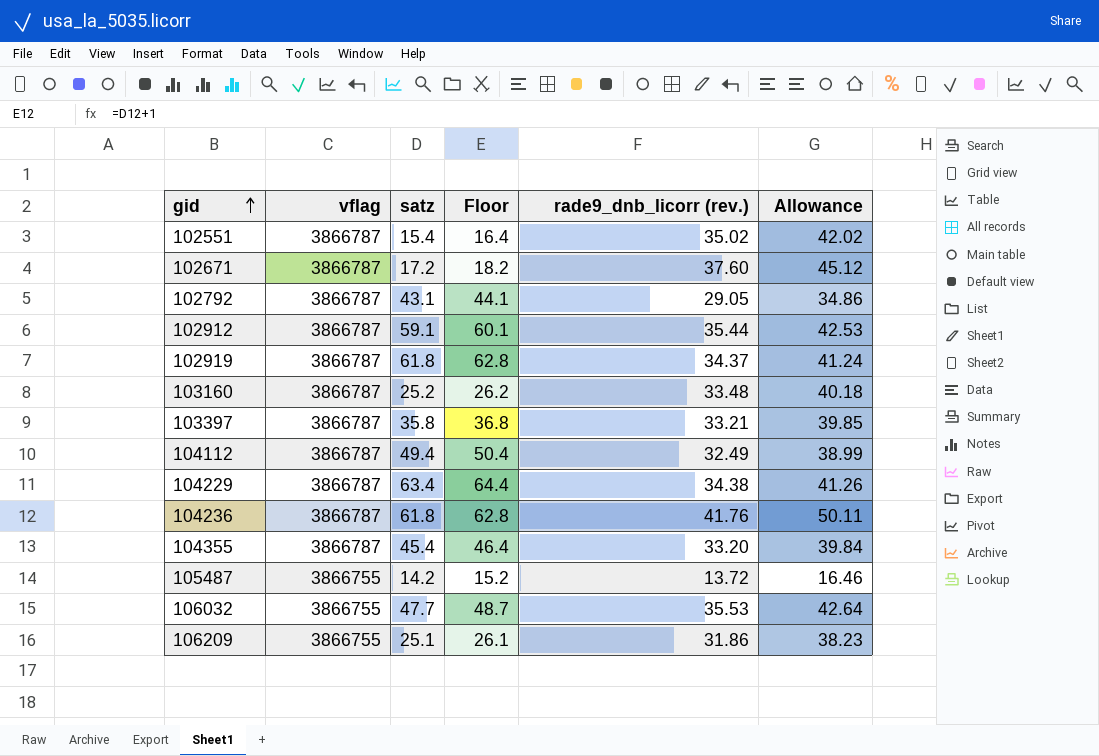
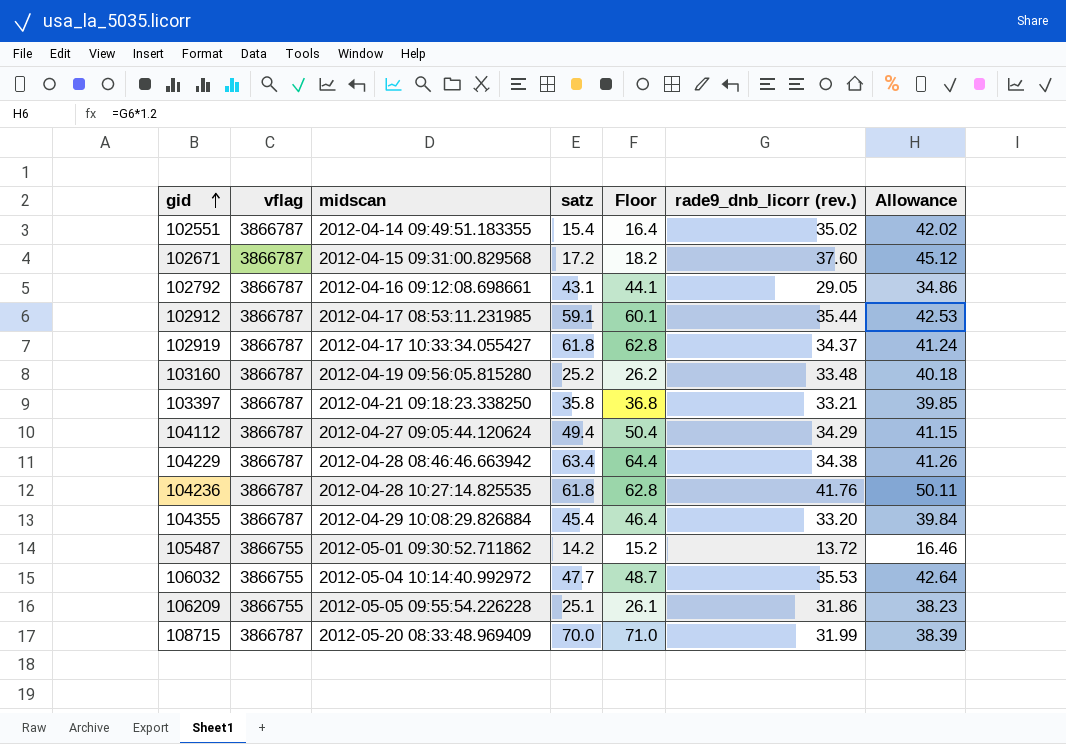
column midscan | position: none -> 3
104112 | rade9_dnb_licorr (rev.): 32.49 -> 34.29
104112 | Allowance: 38.99 -> 41.15
row 108715: none -> 3866787 | 2012-05-20 08:33:48.969409 | 70.0 | 71.0 | 31.99 | 38.39

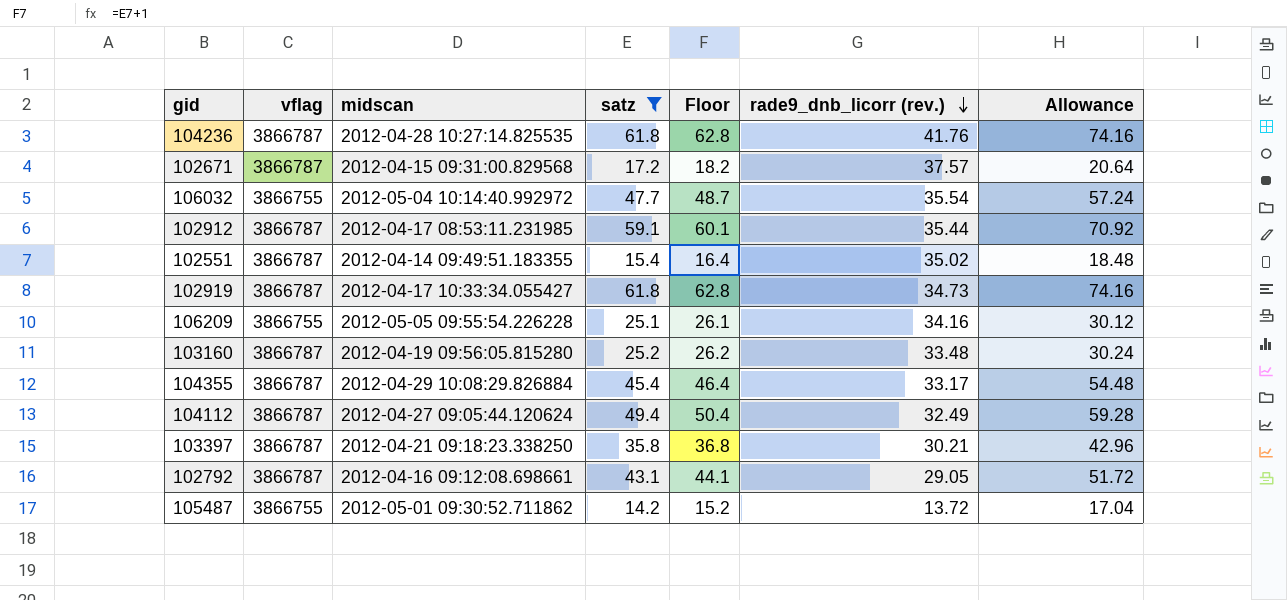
filter: none -> satz <= 61.8
row order: gid ascending -> rade9_dnb_licorr (rev.) descending
column Allowance | formula: [rade9_dnb_licorr (rev.)] * 1.2 -> [satz] * 1.2
102671 | rade9_dnb_licorr (rev.): 37.60 -> 37.57
106032 | rade9_dnb_licorr (rev.): 35.53 -> 35.54
102919 | rade9_dnb_licorr (rev.): 34.37 -> 34.73
106209 | rade9_dnb_licorr (rev.): 31.86 -> 34.16
104355 | rade9_dnb_licorr (rev.): 33.20 -> 33.17
104112 | rade9_dnb_licorr (rev.): 34.29 -> 32.49
103397 | rade9_dnb_licorr (rev.): 33.21 -> 30.21

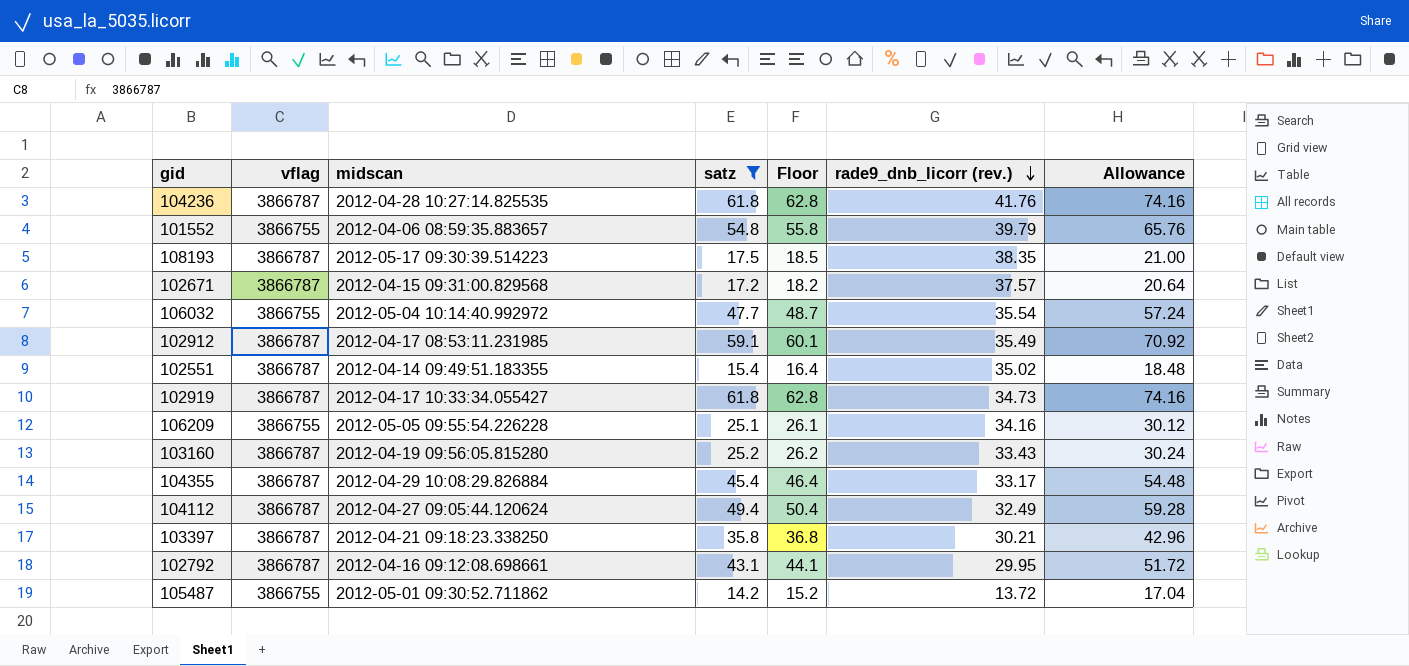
row 101552: none -> 3866755 | 2012-04-06 08:59:35.883657 | 54.8 | 55.8 | 39.79 | 65.76
row 108193: none -> 3866787 | 2012-05-17 09:30:39.514223 | 17.5 | 18.5 | 38.35 | 21.00
102912 | rade9_dnb_licorr (rev.): 35.44 -> 35.49
103160 | rade9_dnb_licorr (rev.): 33.48 -> 33.43
102792 | rade9_dnb_licorr (rev.): 29.05 -> 29.95

